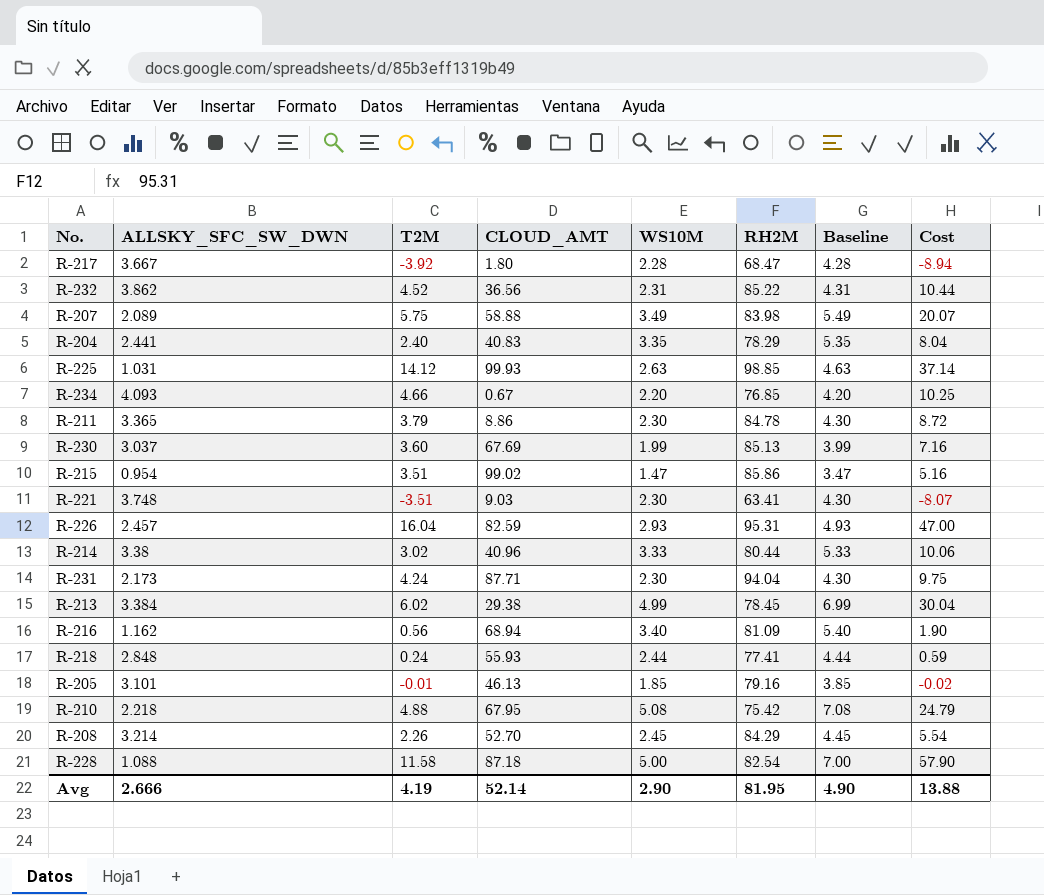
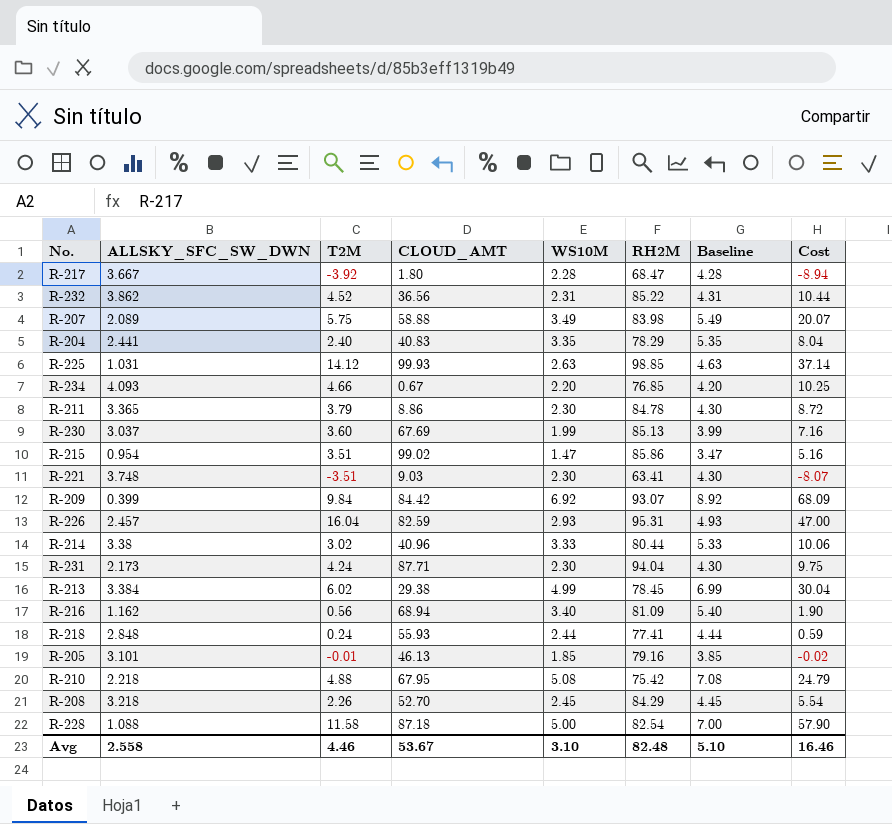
row R-209: none -> 0.399 | 9.84 | 84.42 | 6.92 | 93.07 | 8.92 | 68.09
R-208 | ALLSKY_SFC_SW_DWN: 3.214 -> 3.218
Avg | ALLSKY_SFC_SW_DWN: 2.666 -> 2.558
Avg | T2M: 4.19 -> 4.46
Avg | CLOUD_AMT: 52.14 -> 53.67
Avg | WS10M: 2.90 -> 3.10
Avg | RH2M: 81.95 -> 82.48
Avg | Baseline: 4.90 -> 5.10
Avg | Cost: 13.88 -> 16.46

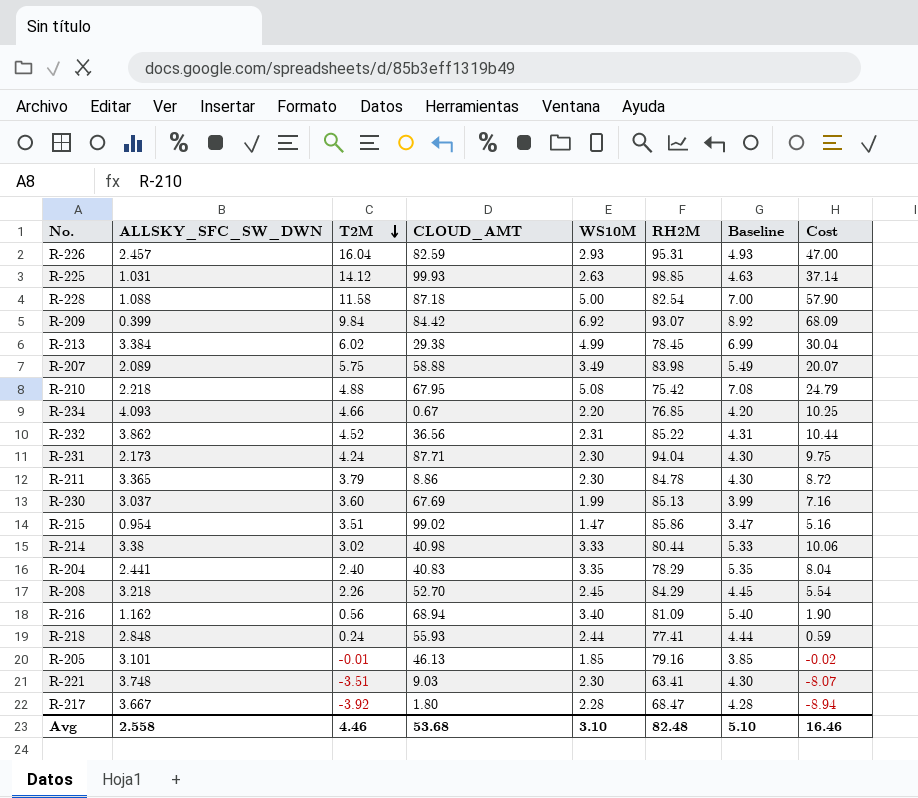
row order: none -> T2M descending
R-214 | CLOUD_AMT: 40.96 -> 40.98
Avg | CLOUD_AMT: 53.67 -> 53.68

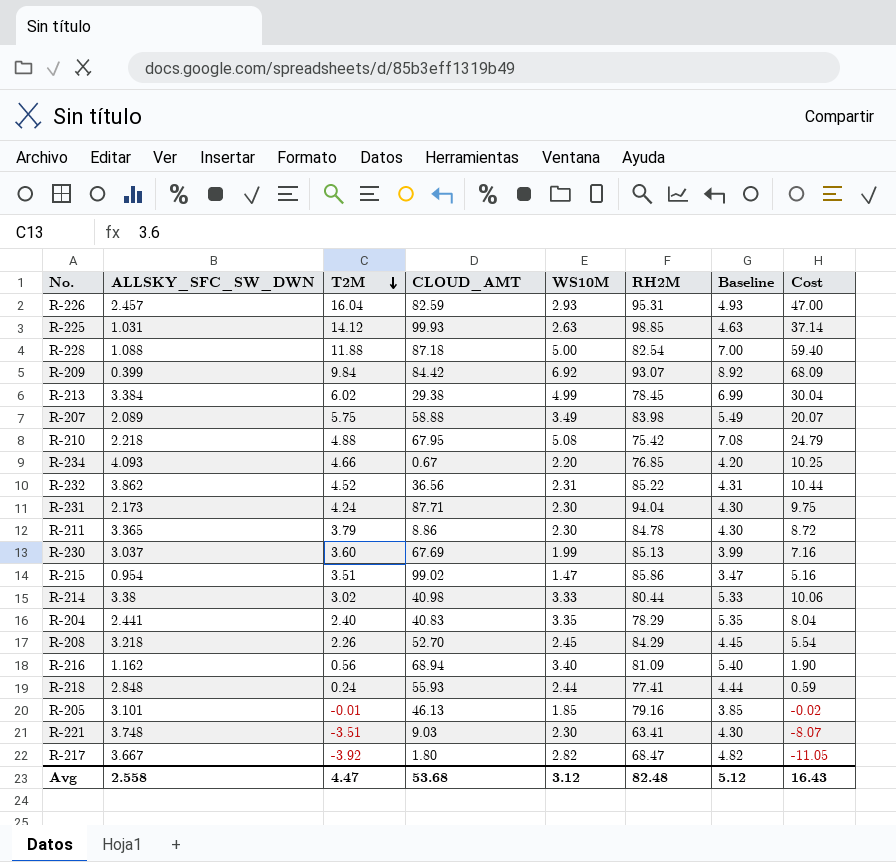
R-228 | T2M: 11.58 -> 11.88
R-228 | Cost: 57.90 -> 59.40
R-217 | WS10M: 2.28 -> 2.82
R-217 | Baseline: 4.28 -> 4.82
R-217 | Cost: -8.94 -> -11.05
Avg | T2M: 4.46 -> 4.47
Avg | WS10M: 3.10 -> 3.12
Avg | Baseline: 5.10 -> 5.12
Avg | Cost: 16.46 -> 16.43

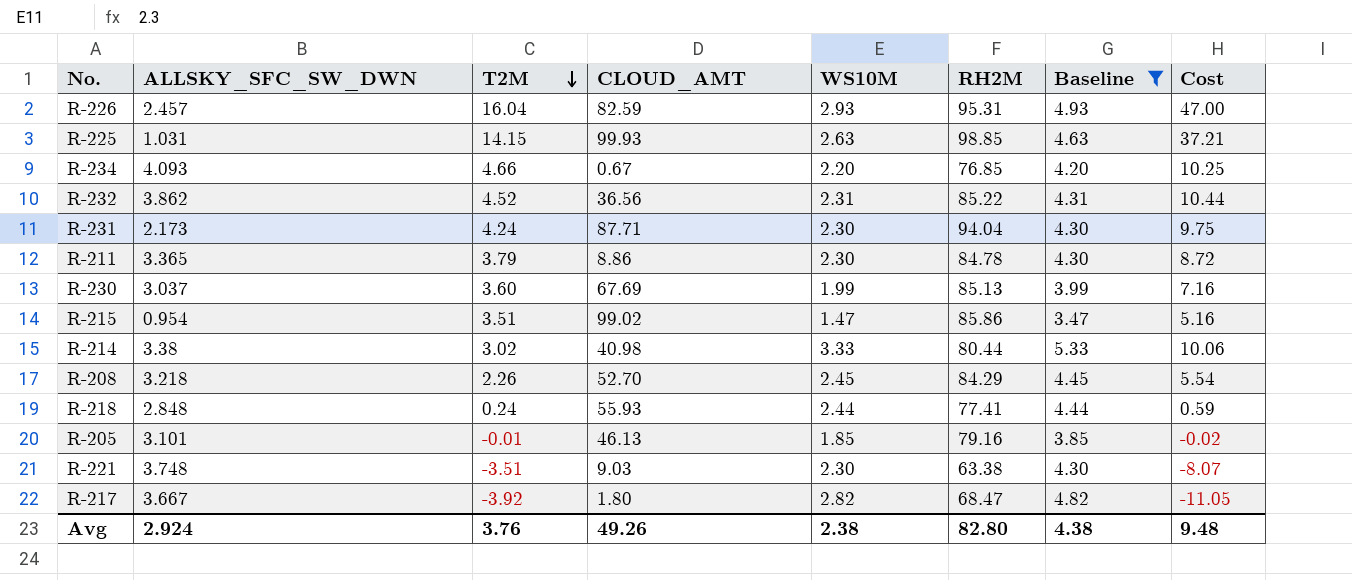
filter: none -> Baseline <= 5.33
R-225 | T2M: 14.12 -> 14.15
R-225 | Cost: 37.14 -> 37.21
R-221 | RH2M: 63.41 -> 63.38
Avg | ALLSKY_SFC_SW_DWN: 2.558 -> 2.924
Avg | T2M: 4.47 -> 3.76
Avg | CLOUD_AMT: 53.68 -> 49.26
Avg | WS10M: 3.12 -> 2.38
Avg | RH2M: 82.48 -> 82.80
Avg | Baseline: 5.12 -> 4.38
Avg | Cost: 16.43 -> 9.48

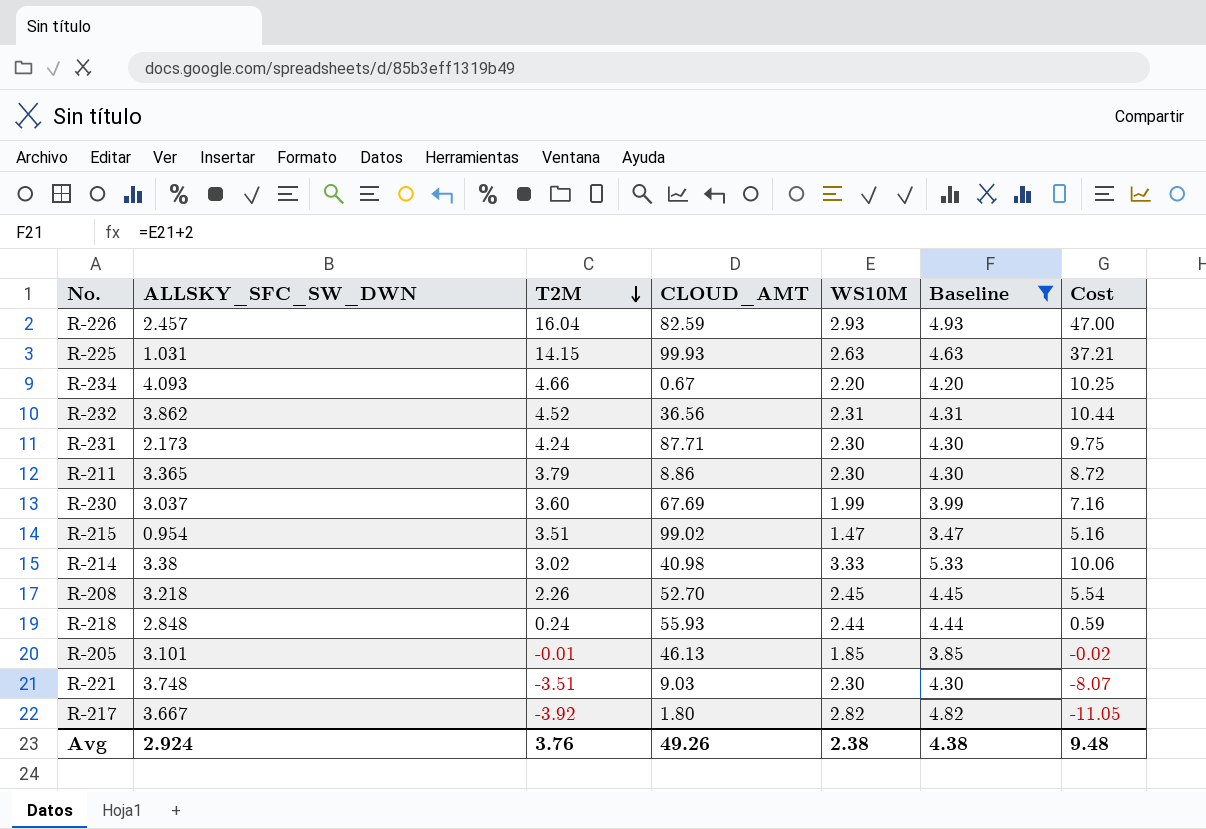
column RH2M | position: 6 -> none

